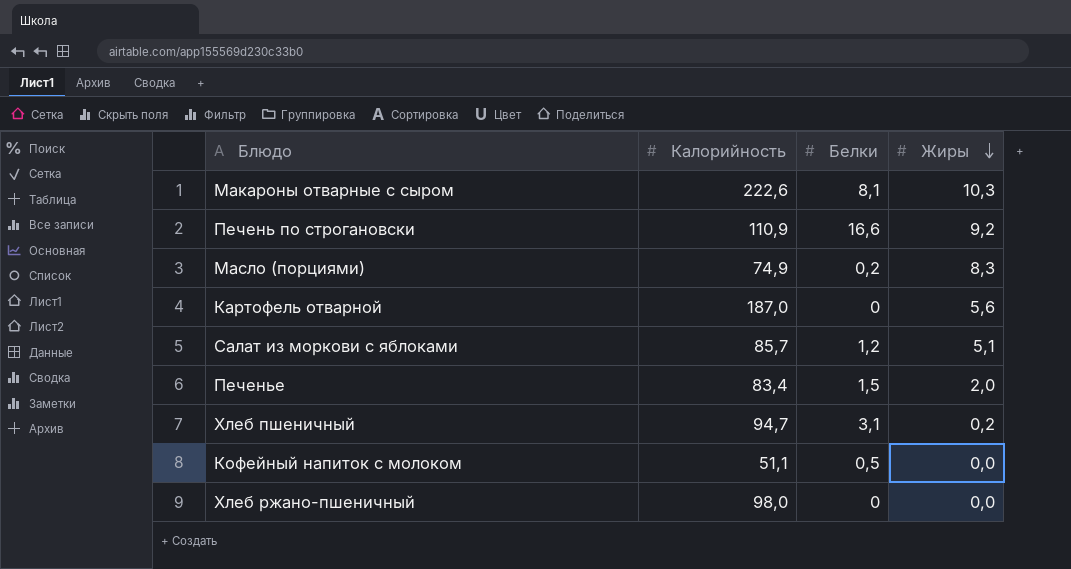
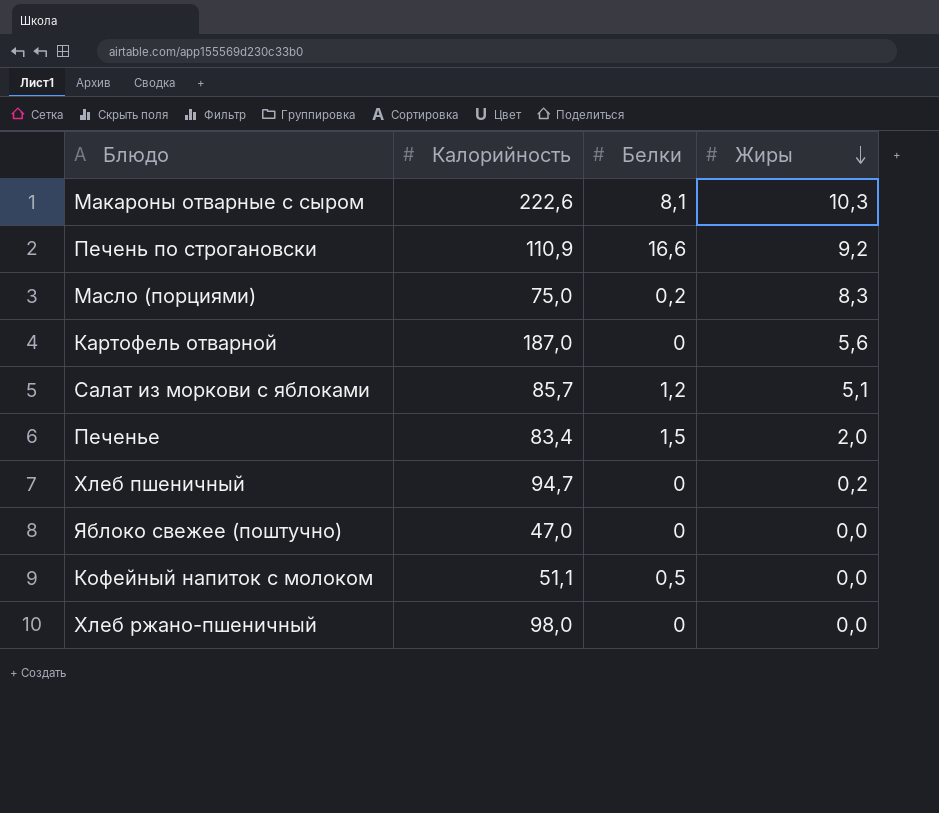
Масло (порциями) | Калорийность: 74,9 -> 75,0
Хлеб пшеничный | Белки: 3,1 -> 0
row Яблоко свежее (поштучно): none -> 47,0 | 0 | 0,0

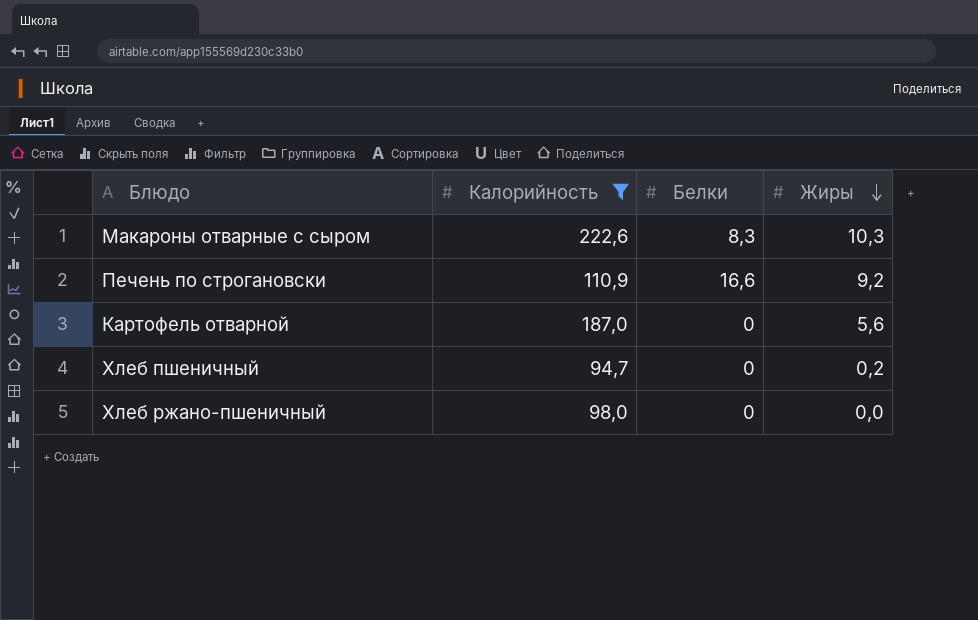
filter: none -> Калорийность >= 94,7
Макароны отварные с сыром | Белки: 8,1 -> 8,3

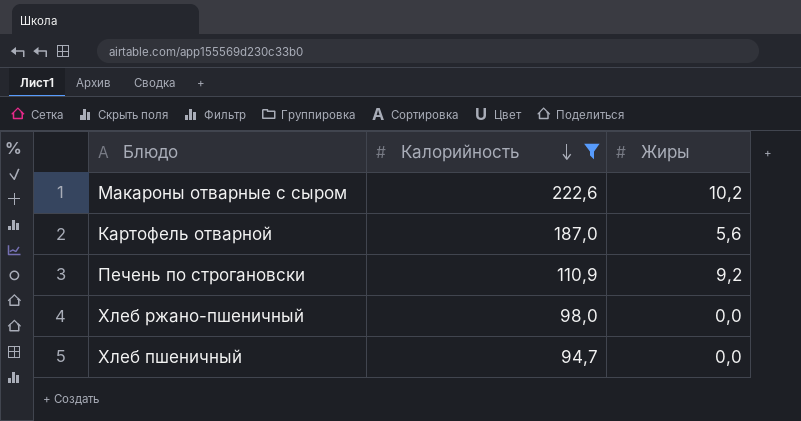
row order: Жиры descending -> Калорийность descending
column Белки | position: 3 -> none
Макароны отварные с сыром | Жиры: 10,3 -> 10,2
Хлеб пшеничный | Жиры: 0,2 -> 0,0

